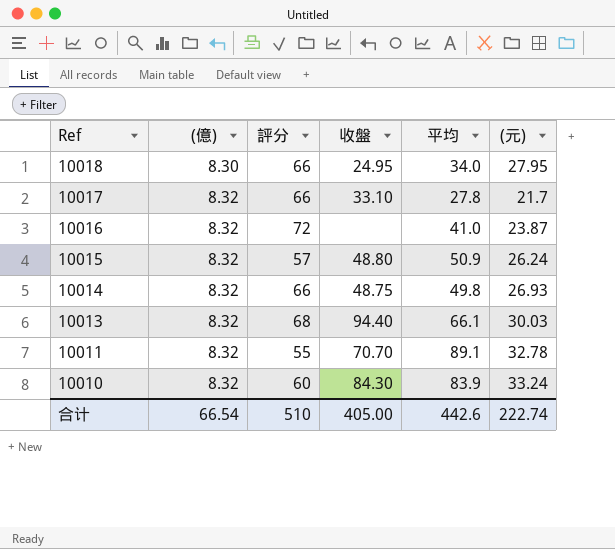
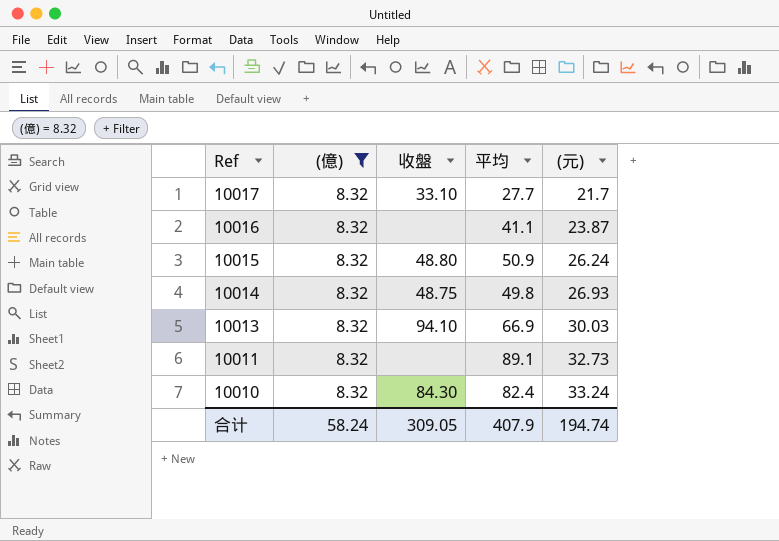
filter: none -> (億) = 8.32
column 評分 | position: 3 -> none
10017 | 平均: 27.8 -> 27.7
10016 | 平均: 41.0 -> 41.1
10013 | 收盤: 94.40 -> 94.10
10013 | 平均: 66.1 -> 66.9
10011 | 收盤: 70.70 -> none
10011 | (元): 32.78 -> 32.73
10010 | 平均: 83.9 -> 82.4
合计 | (億): 66.54 -> 58.24
合计 | 收盤: 405.00 -> 309.05
合计 | 平均: 442.6 -> 407.9
合计 | (元): 222.74 -> 194.74

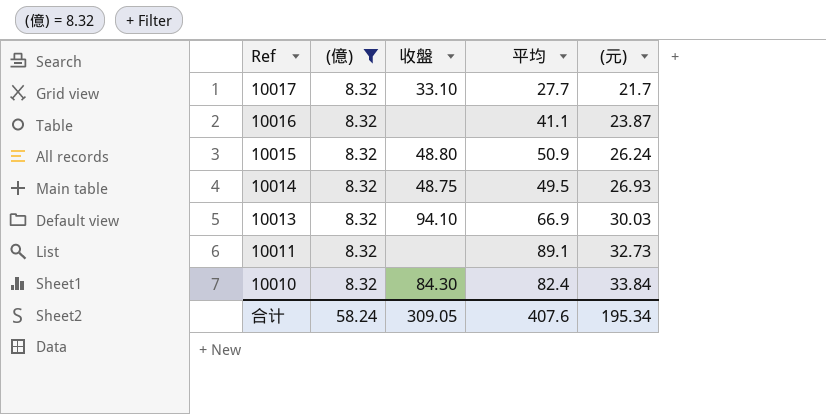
10014 | 平均: 49.8 -> 49.5
10010 | (元): 33.24 -> 33.84
合计 | 平均: 407.9 -> 407.6
合计 | (元): 194.74 -> 195.34

